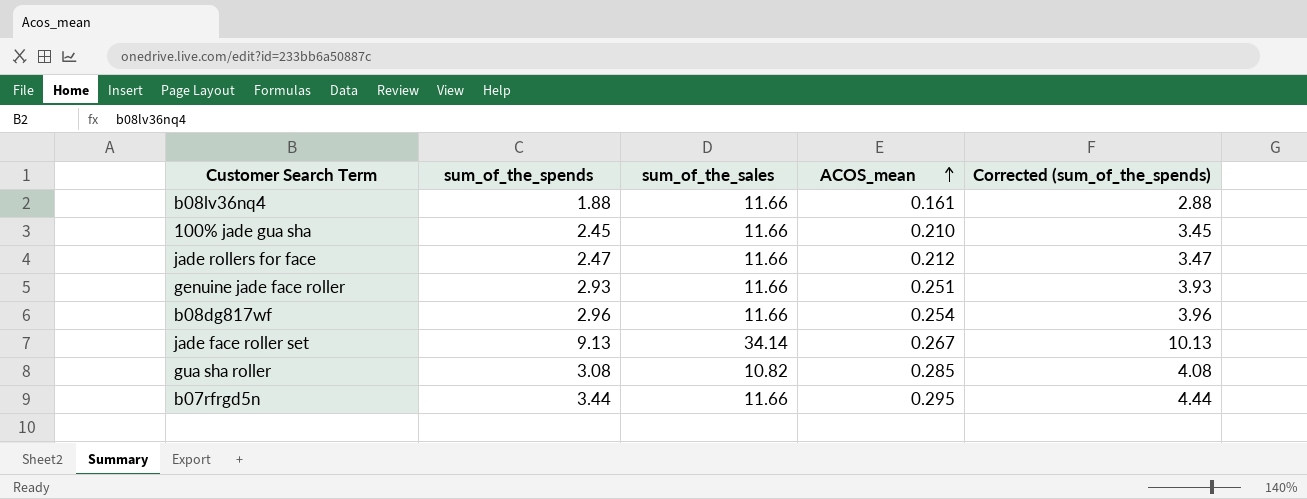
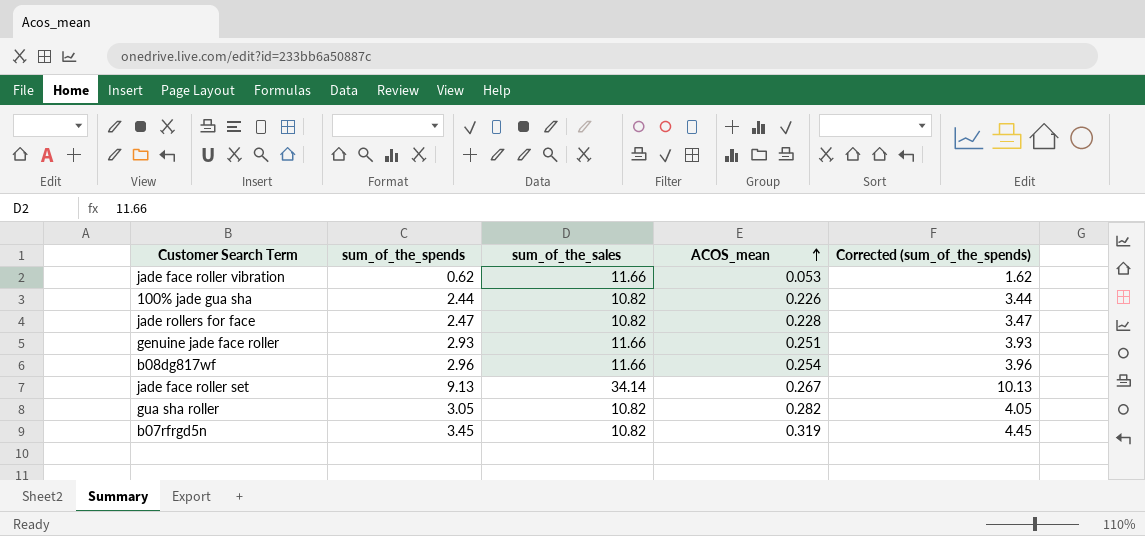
row b08lv36nq4: 1.88 | 11.66 | 0.161 | 2.88 -> none
row jade face roller vibration: none -> 0.62 | 11.66 | 0.053 | 1.62
100% jade gua sha | sum_of_the_spends: 2.45 -> 2.44
100% jade gua sha | sum_of_the_sales: 11.66 -> 10.82
100% jade gua sha | ACOS_mean: 0.210 -> 0.226
100% jade gua sha | Corrected (sum_of_the_spends): 3.45 -> 3.44
jade rollers for face | sum_of_the_sales: 11.66 -> 10.82
jade rollers for face | ACOS_mean: 0.212 -> 0.228
gua sha roller | sum_of_the_spends: 3.08 -> 3.05
gua sha roller | ACOS_mean: 0.285 -> 0.282
gua sha roller | Corrected (sum_of_the_spends): 4.08 -> 4.05
b07rfrgd5n | sum_of_the_spends: 3.44 -> 3.45
b07rfrgd5n | sum_of_the_sales: 11.66 -> 10.82
b07rfrgd5n | ACOS_mean: 0.295 -> 0.319
b07rfrgd5n | Corrected (sum_of_the_spends): 4.44 -> 4.45

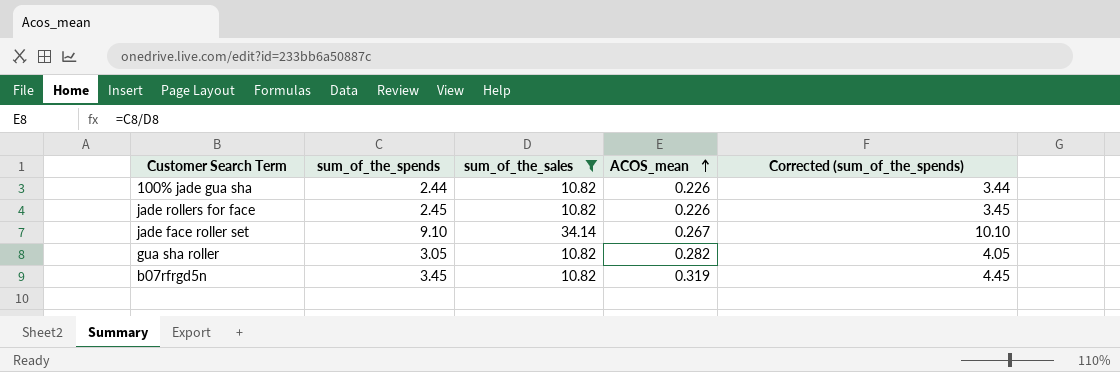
filter: none -> sum_of_the_sales != 11.66
jade rollers for face | sum_of_the_spends: 2.47 -> 2.45
jade rollers for face | ACOS_mean: 0.228 -> 0.226
jade rollers for face | Corrected (sum_of_the_spends): 3.47 -> 3.45
jade face roller set | sum_of_the_spends: 9.13 -> 9.10
jade face roller set | Corrected (sum_of_the_spends): 10.13 -> 10.10

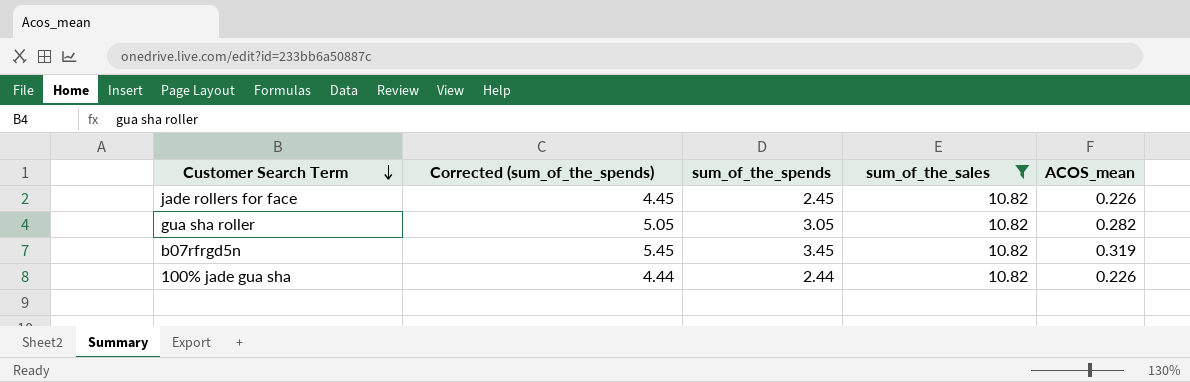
row order: ACOS_mean ascending -> Customer Search Term descending
column Corrected (sum_of_the_spends) | formula: [sum_of_the_spends] + 1 -> [sum_of_the_spends] + 2
column Corrected (sum_of_the_spends) | position: 5 -> 2
row jade face roller set: 9.10 | 34.14 | 0.267 | 10.10 -> none

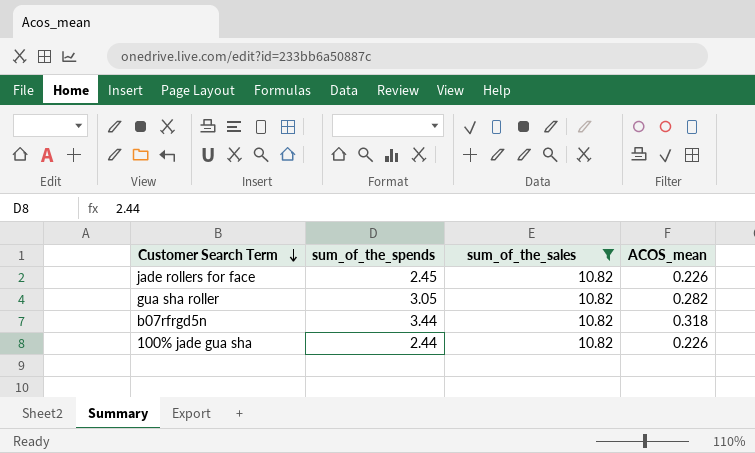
column Corrected (sum_of_the_spends) | formula: [sum_of_the_spends] + 2 -> none
b07rfrgd5n | sum_of_the_spends: 3.45 -> 3.44
b07rfrgd5n | ACOS_mean: 0.319 -> 0.318

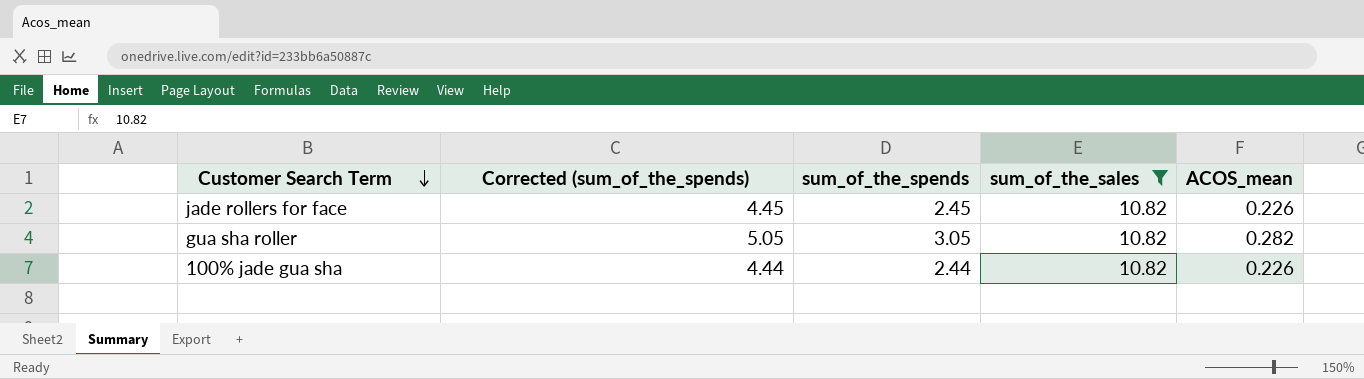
column Corrected (sum_of_the_spends) | formula: none -> [sum_of_the_spends] + 2
row b07rfrgd5n: 3.44 | 10.82 | 0.318 -> none

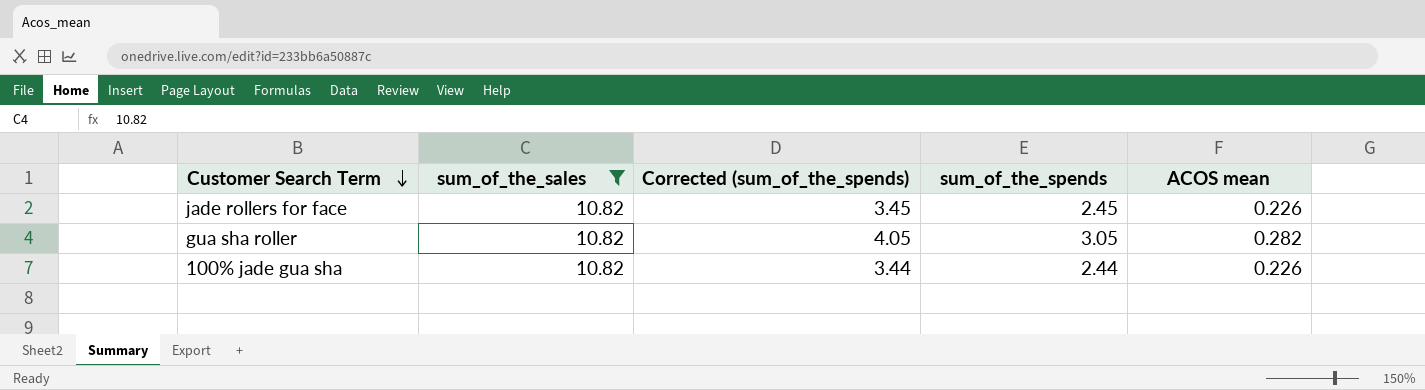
column sum_of_the_sales | position: 4 -> 2
column Corrected (sum_of_the_spends) | formula: [sum_of_the_spends] + 2 -> [sum_of_the_spends] + 1
column name: ACOS_mean -> ACOS mean

